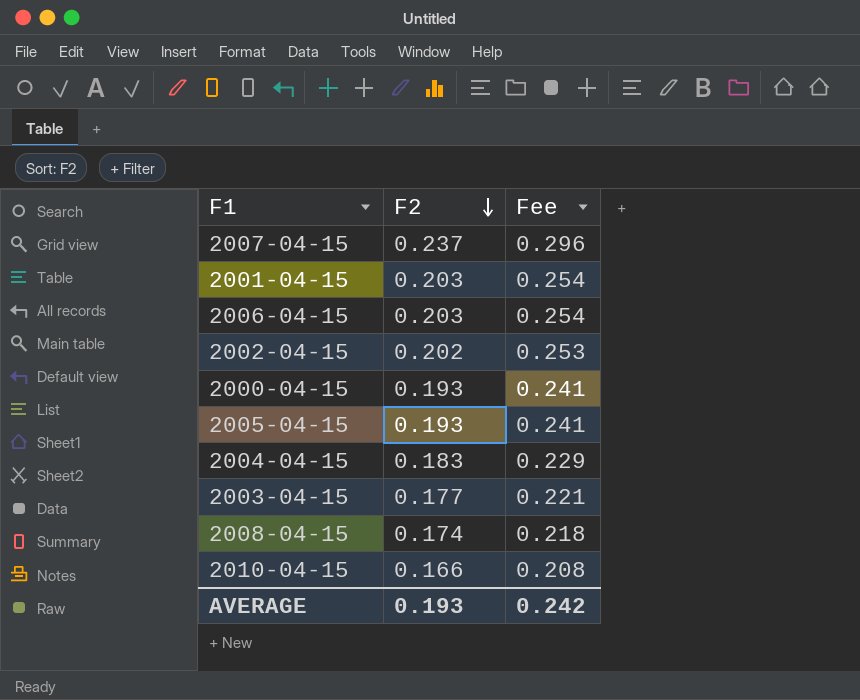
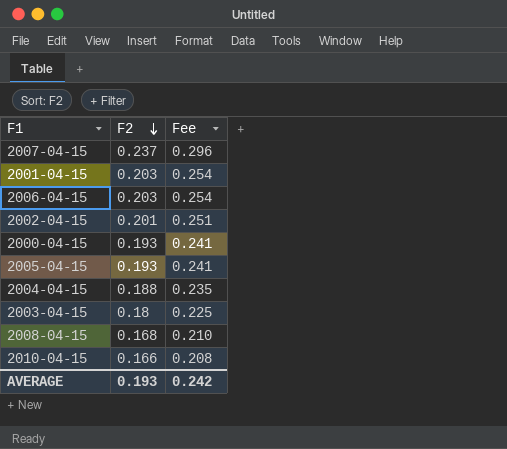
2002-04-15 | F2: 0.202 -> 0.201
2002-04-15 | Fee: 0.253 -> 0.251
2004-04-15 | F2: 0.183 -> 0.188
2004-04-15 | Fee: 0.229 -> 0.235
2003-04-15 | F2: 0.177 -> 0.18
2003-04-15 | Fee: 0.221 -> 0.225
2008-04-15 | F2: 0.174 -> 0.168
2008-04-15 | Fee: 0.218 -> 0.210

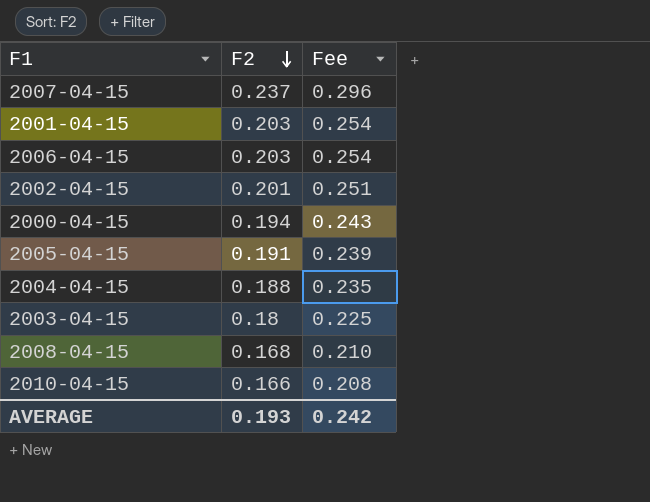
2000-04-15 | F2: 0.193 -> 0.194
2000-04-15 | Fee: 0.241 -> 0.243
2005-04-15 | F2: 0.193 -> 0.191
2005-04-15 | Fee: 0.241 -> 0.239

